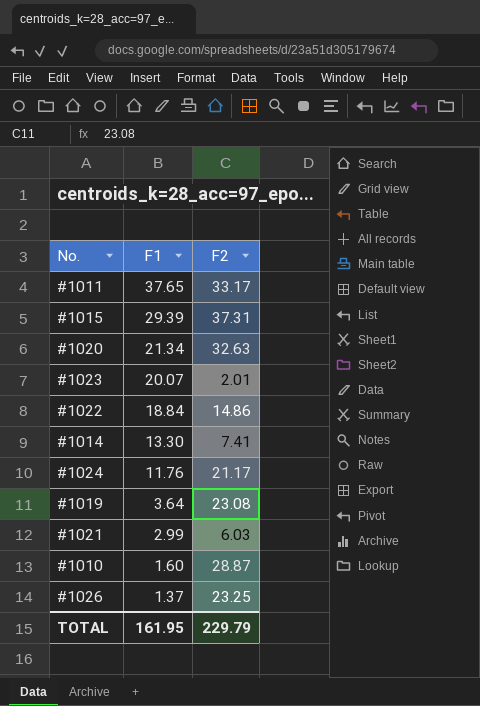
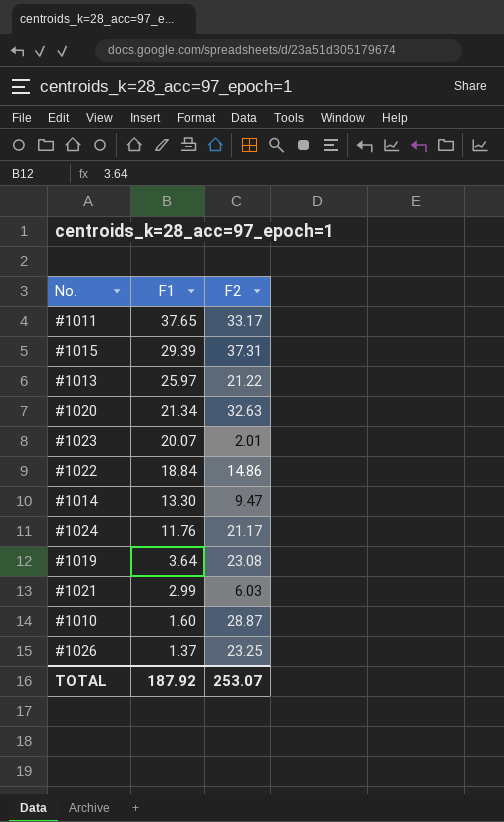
row #1013: none -> 25.97 | 21.22
#1014 | F2: 7.41 -> 9.47
TOTAL | F1: 161.95 -> 187.92
TOTAL | F2: 229.79 -> 253.07

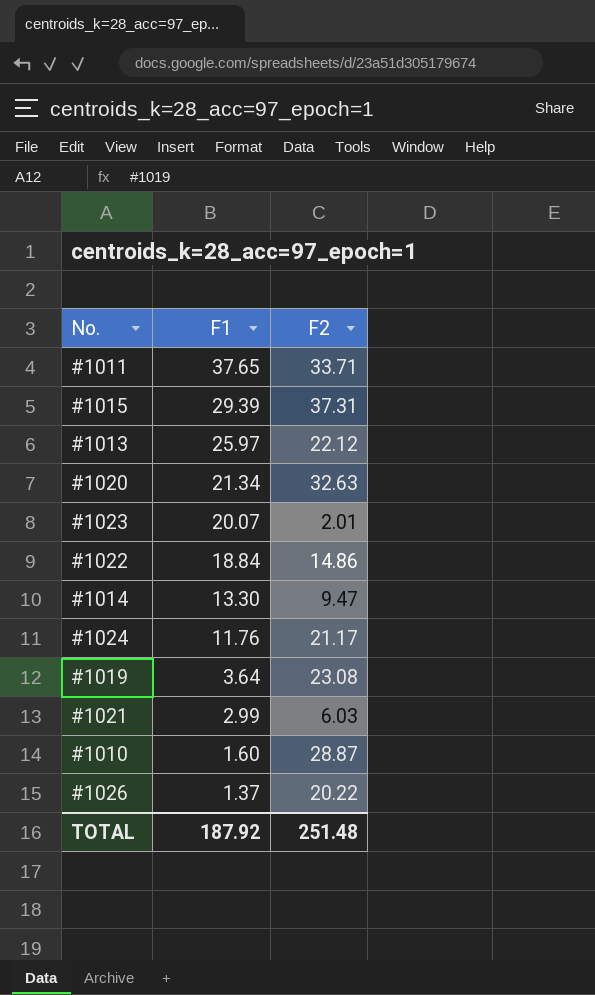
#1011 | F2: 33.17 -> 33.71
#1013 | F2: 21.22 -> 22.12
#1026 | F2: 23.25 -> 20.22
TOTAL | F2: 253.07 -> 251.48

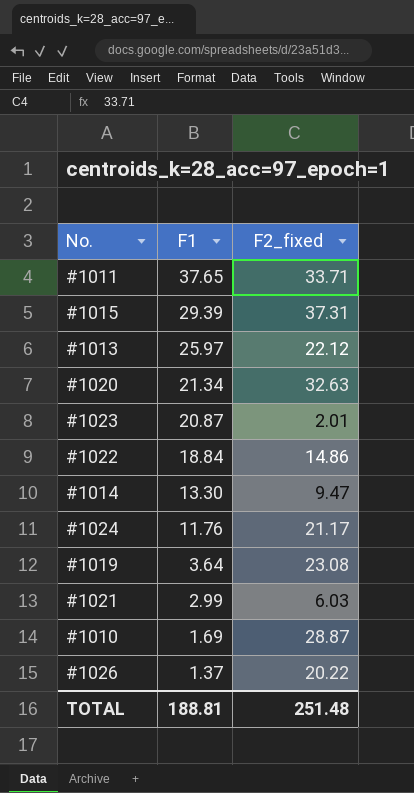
column name: F2 -> F2_fixed
#1023 | F1: 20.07 -> 20.87
#1010 | F1: 1.60 -> 1.69
TOTAL | F1: 187.92 -> 188.81

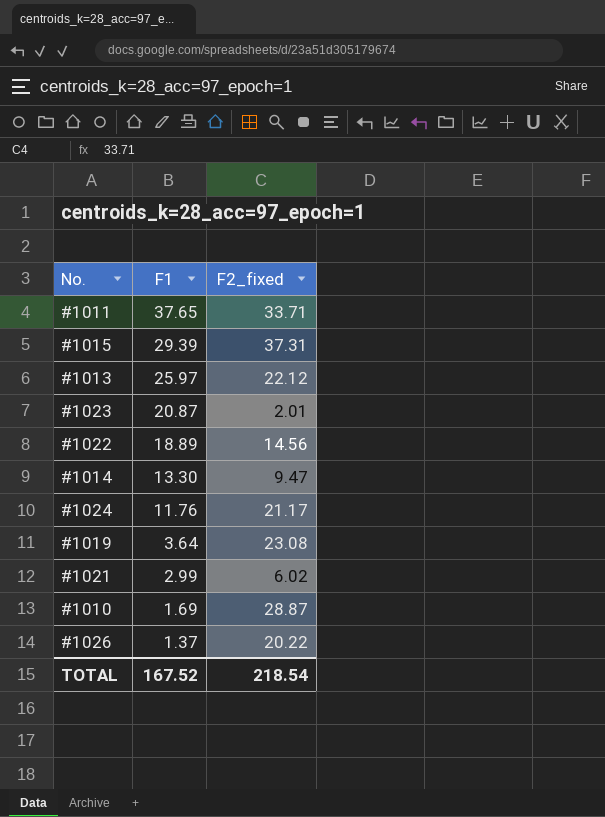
row #1020: 21.34 | 32.63 -> none
#1022 | F1: 18.84 -> 18.89
#1022 | F2_fixed: 14.86 -> 14.56
#1021 | F2_fixed: 6.03 -> 6.02
TOTAL | F1: 188.81 -> 167.52
TOTAL | F2_fixed: 251.48 -> 218.54

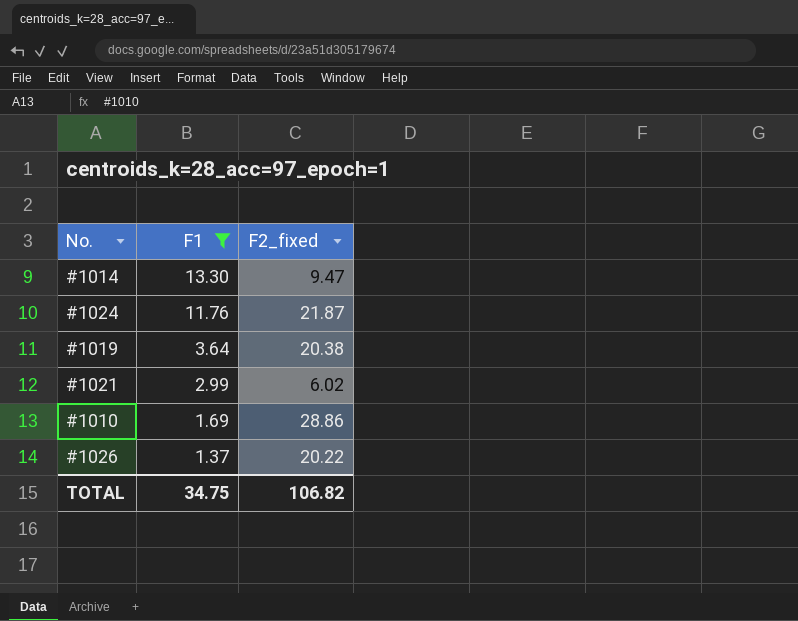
filter: none -> F1 <= 13.30
#1024 | F2_fixed: 21.17 -> 21.87
#1019 | F2_fixed: 23.08 -> 20.38
#1010 | F2_fixed: 28.87 -> 28.86
TOTAL | F1: 167.52 -> 34.75
TOTAL | F2_fixed: 218.54 -> 106.82

